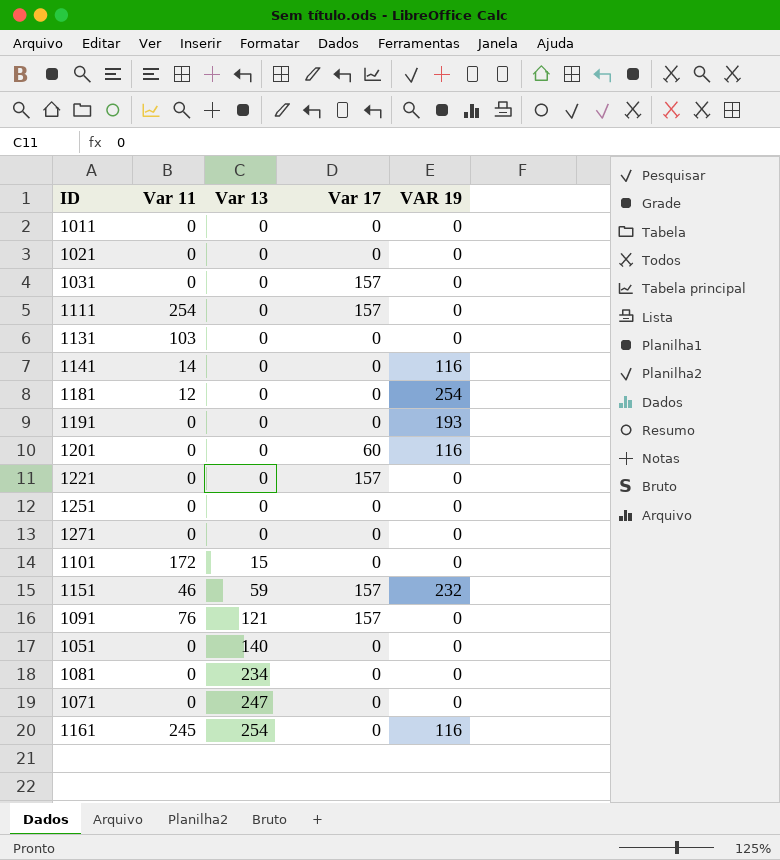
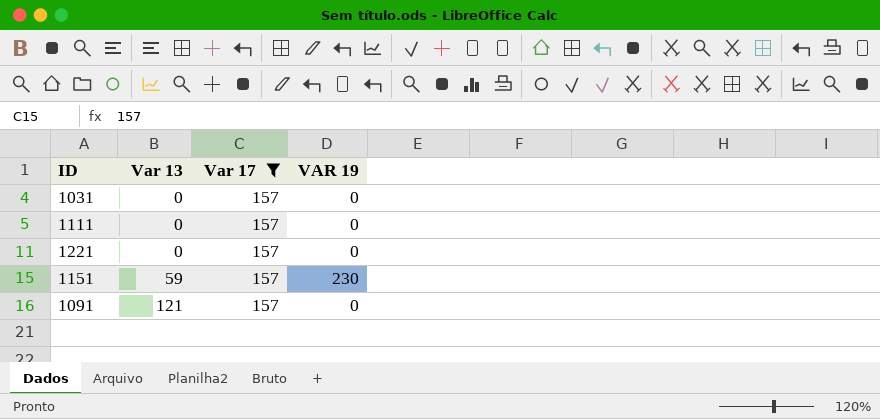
filter: none -> Var 17 = 157
column Var 11 | position: 2 -> none
1151 | VAR 19: 232 -> 230

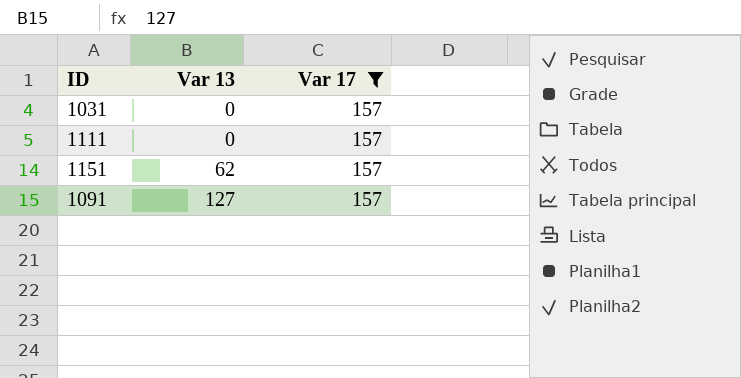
column VAR 19 | position: 4 -> none
row 1221: 0 | 157 | 0 -> none
1151 | Var 13: 59 -> 62
1091 | Var 13: 121 -> 127

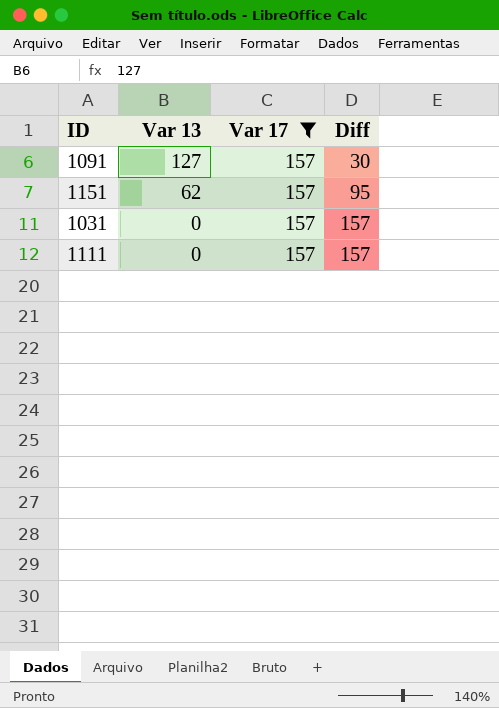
row order: Var 13 ascending -> Var 13 descending
column Diff | formula: none -> [Var 17] - [Var 13]

